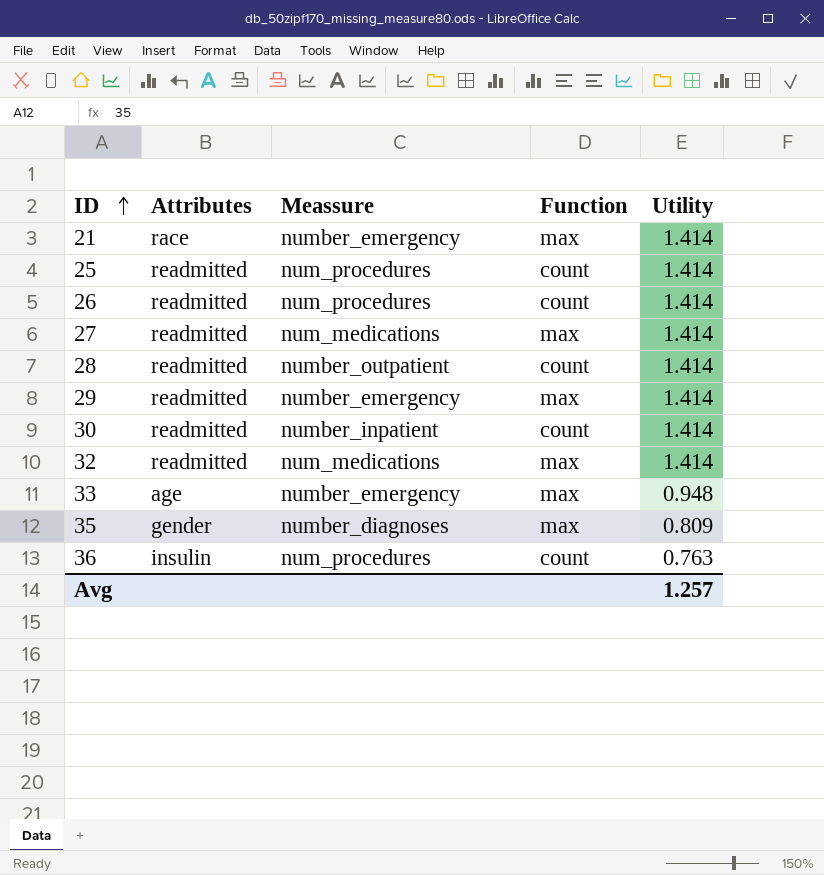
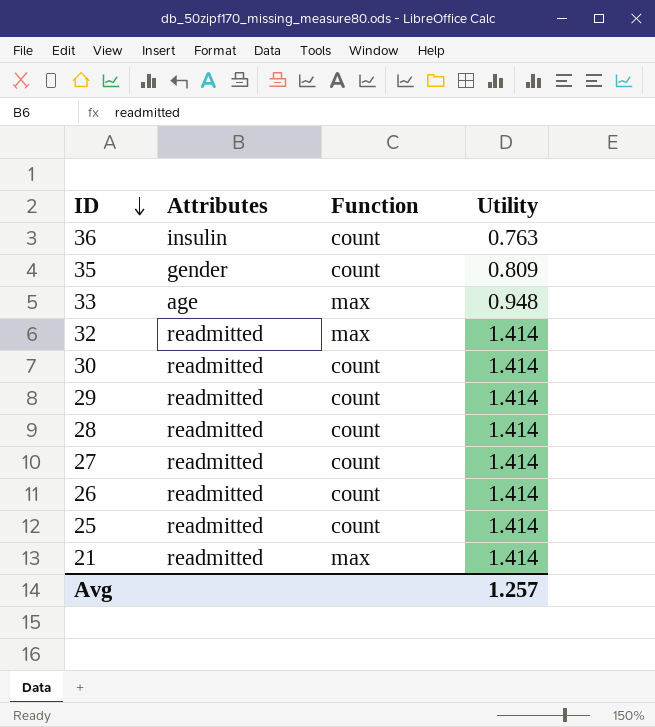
row order: ID ascending -> ID descending
column Meassure | position: 3 -> none
35 | Function: max -> count
29 | Function: max -> count
27 | Function: max -> count
21 | Attributes: race -> readmitted

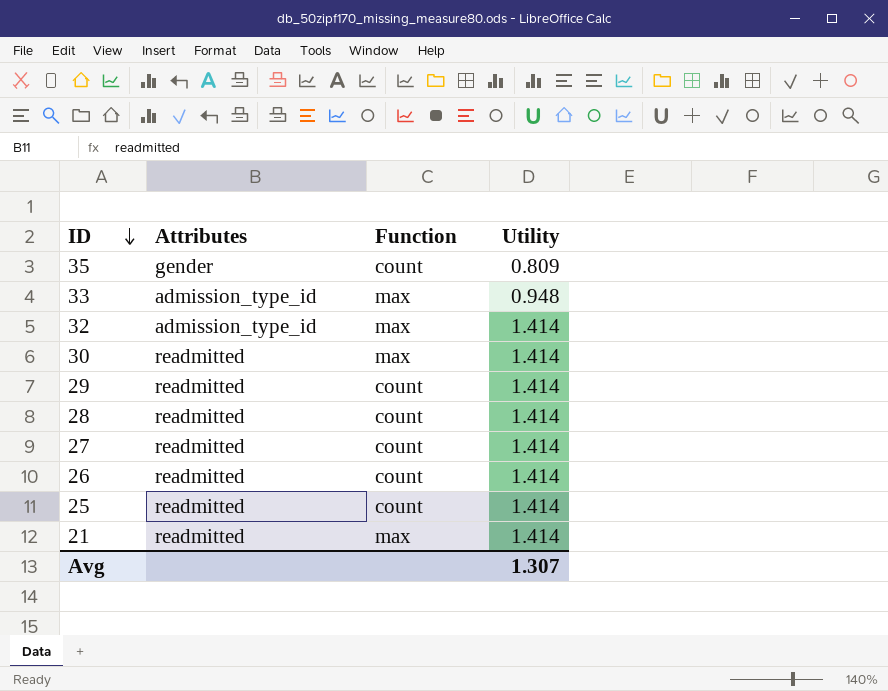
row 36: insulin | count | 0.763 -> none
33 | Attributes: age -> admission_type_id
32 | Attributes: readmitted -> admission_type_id
30 | Function: count -> max
Avg | Utility: 1.257 -> 1.307

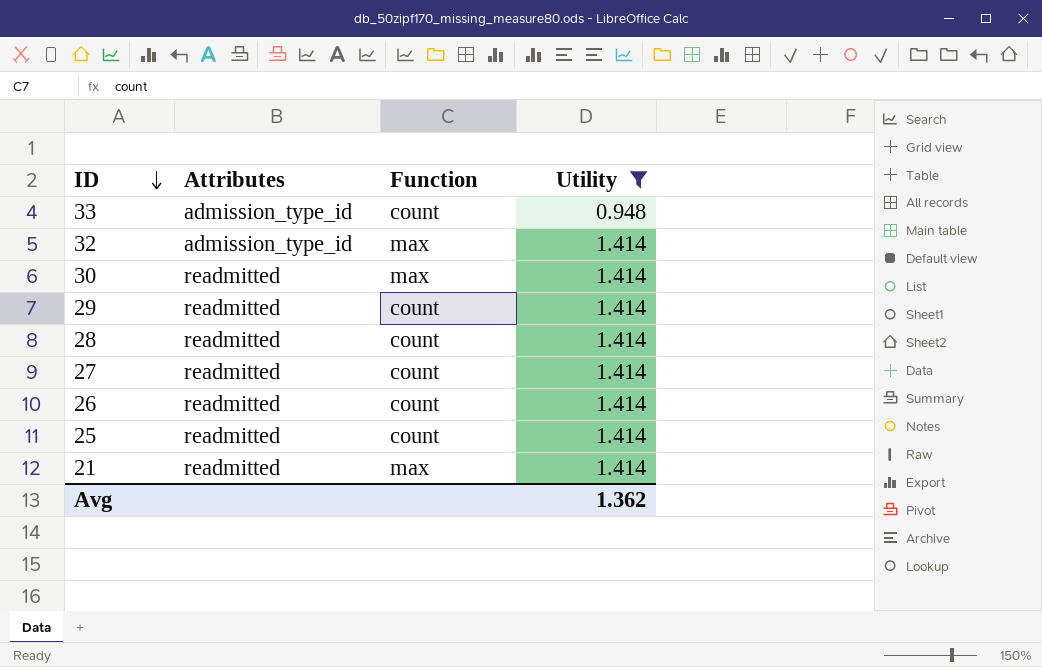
filter: none -> Utility != 0.809
33 | Function: max -> count
Avg | Utility: 1.307 -> 1.362

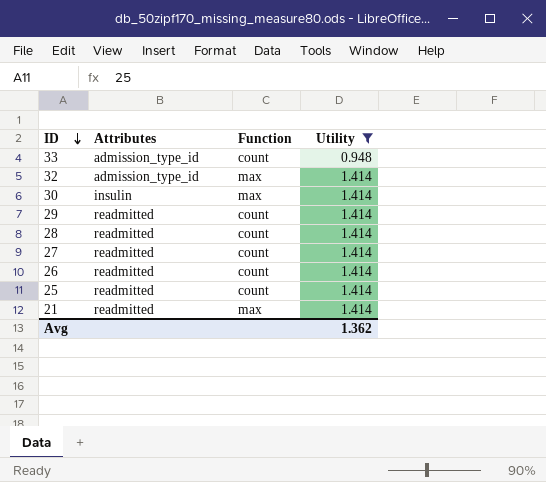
30 | Attributes: readmitted -> insulin

